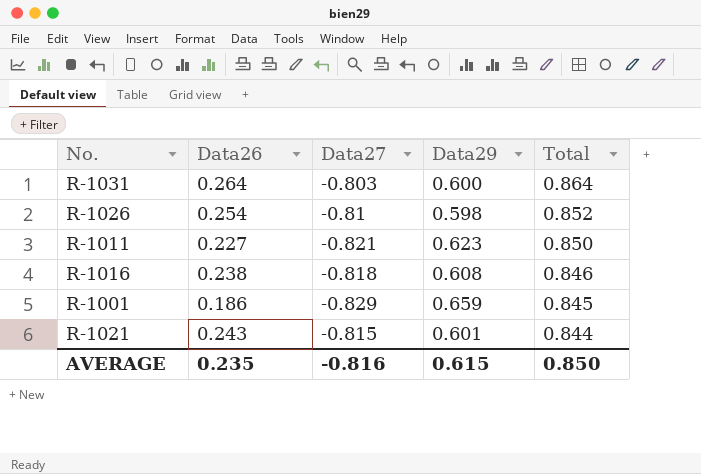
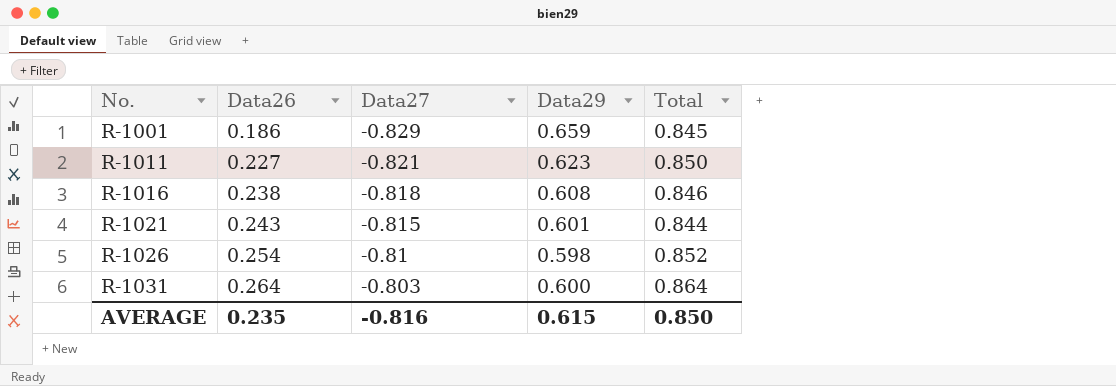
row order: Total descending -> No. ascending

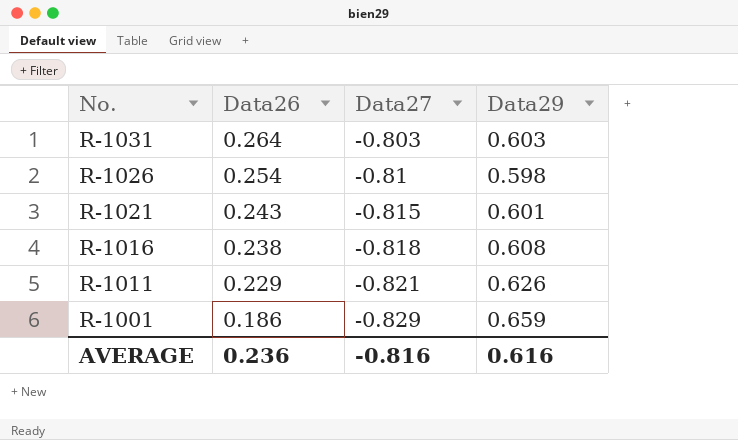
row order: No. ascending -> No. descending
column Total | formula: [Data26] + [Data29] -> none
R-1031 | Data29: 0.600 -> 0.603
R-1011 | Data26: 0.227 -> 0.229
R-1011 | Data29: 0.623 -> 0.626
AVERAGE | Data26: 0.235 -> 0.236
AVERAGE | Data29: 0.615 -> 0.616

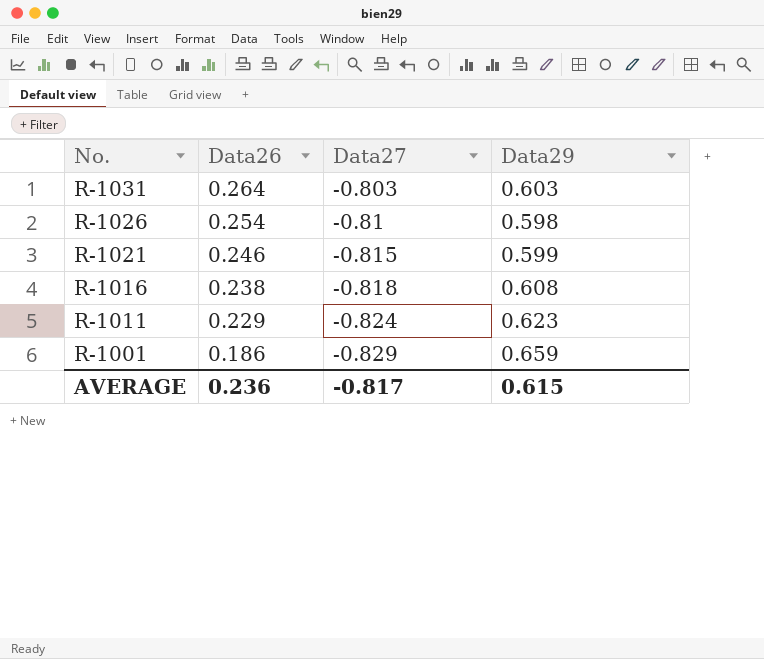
R-1021 | Data26: 0.243 -> 0.246
R-1021 | Data29: 0.601 -> 0.599
R-1011 | Data27: -0.821 -> -0.824
R-1011 | Data29: 0.626 -> 0.623
AVERAGE | Data27: -0.816 -> -0.817
AVERAGE | Data29: 0.616 -> 0.615

